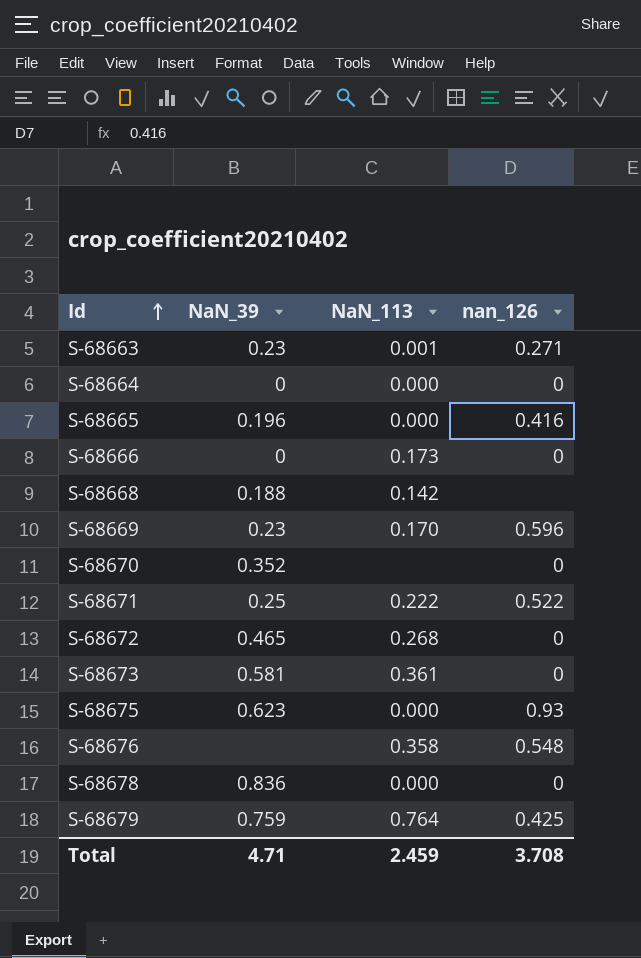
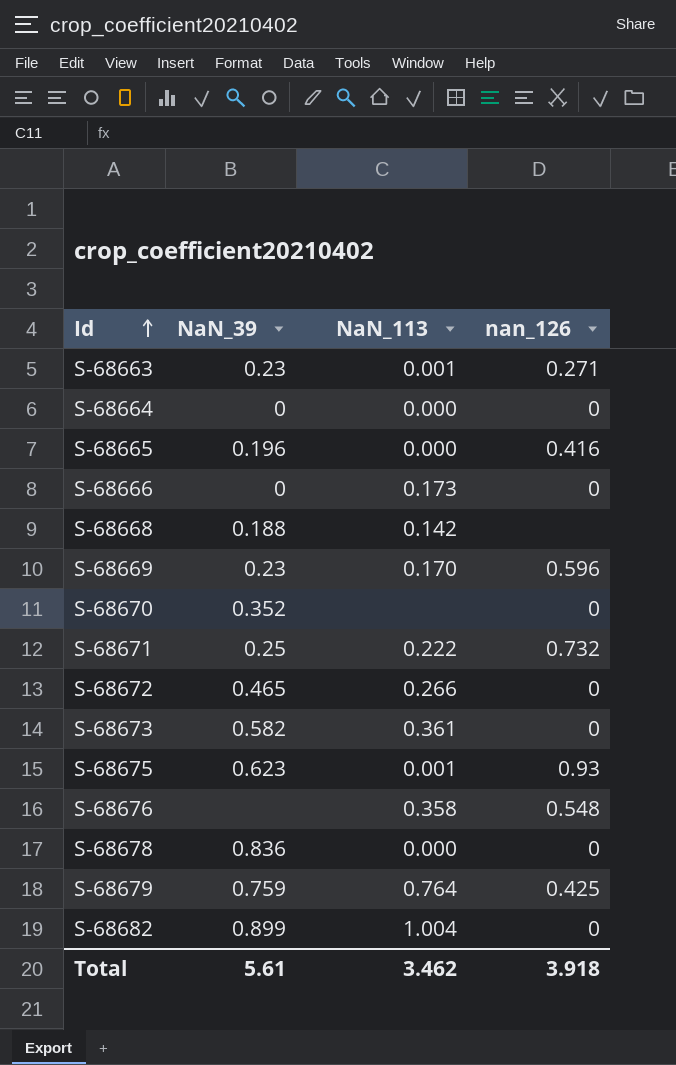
S-68671 | nan_126: 0.522 -> 0.732
S-68672 | NaN_113: 0.268 -> 0.266
S-68673 | NaN_39: 0.581 -> 0.582
S-68675 | NaN_113: 0.000 -> 0.001
row S-68682: none -> 0.899 | 1.004 | 0
Total | NaN_39: 4.71 -> 5.61
Total | NaN_113: 2.459 -> 3.462
Total | nan_126: 3.708 -> 3.918

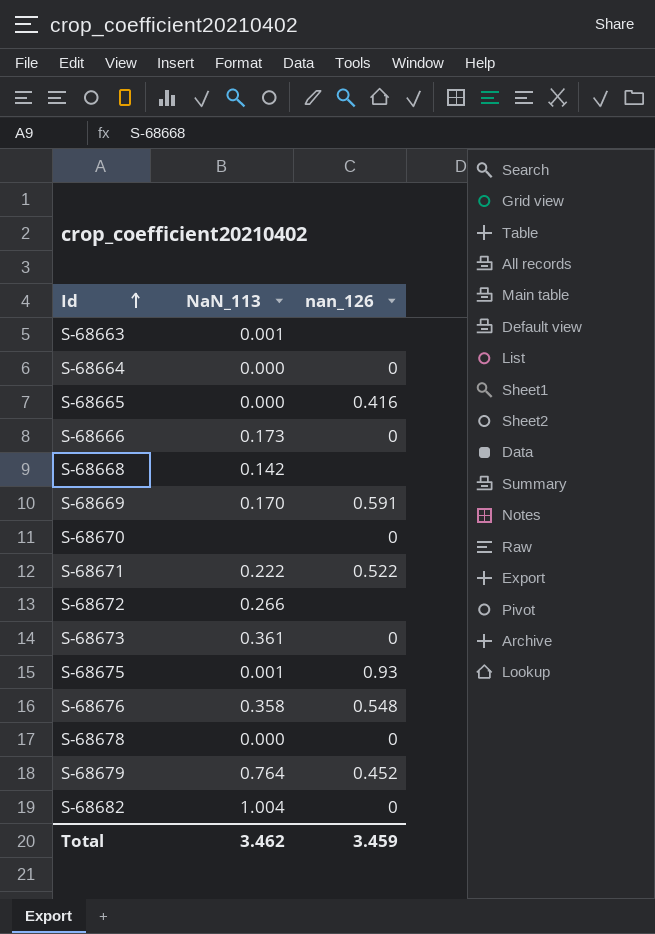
column NaN_39 | position: 2 -> none
S-68663 | nan_126: 0.271 -> none
S-68669 | nan_126: 0.596 -> 0.591
S-68671 | nan_126: 0.732 -> 0.522
S-68672 | nan_126: 0 -> none
S-68679 | nan_126: 0.425 -> 0.452
Total | nan_126: 3.918 -> 3.459

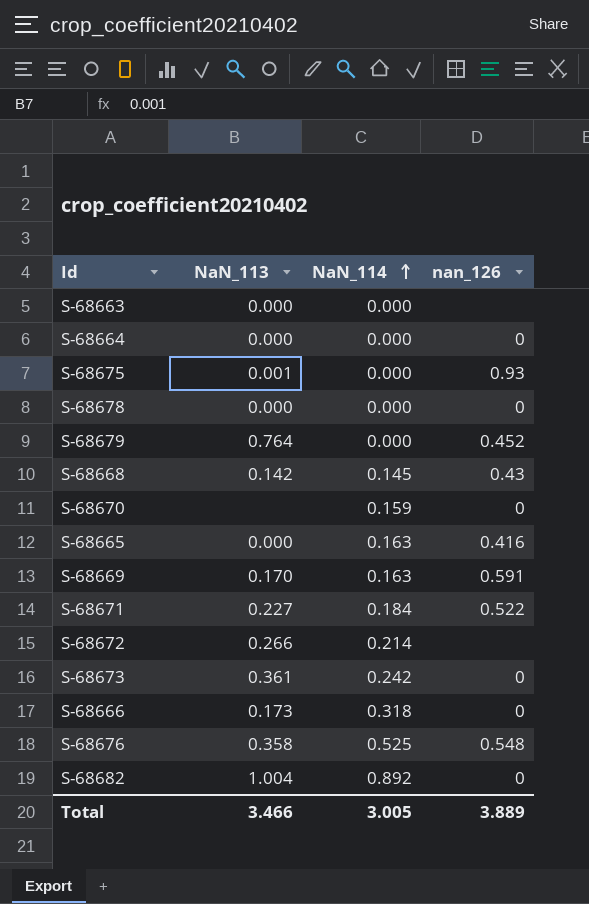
row order: Id ascending -> NaN_114 ascending
column NaN_114 | position: none -> 3
S-68663 | NaN_113: 0.001 -> 0.000
S-68668 | nan_126: none -> 0.43
S-68671 | NaN_113: 0.222 -> 0.227
Total | NaN_113: 3.462 -> 3.466
Total | nan_126: 3.459 -> 3.889

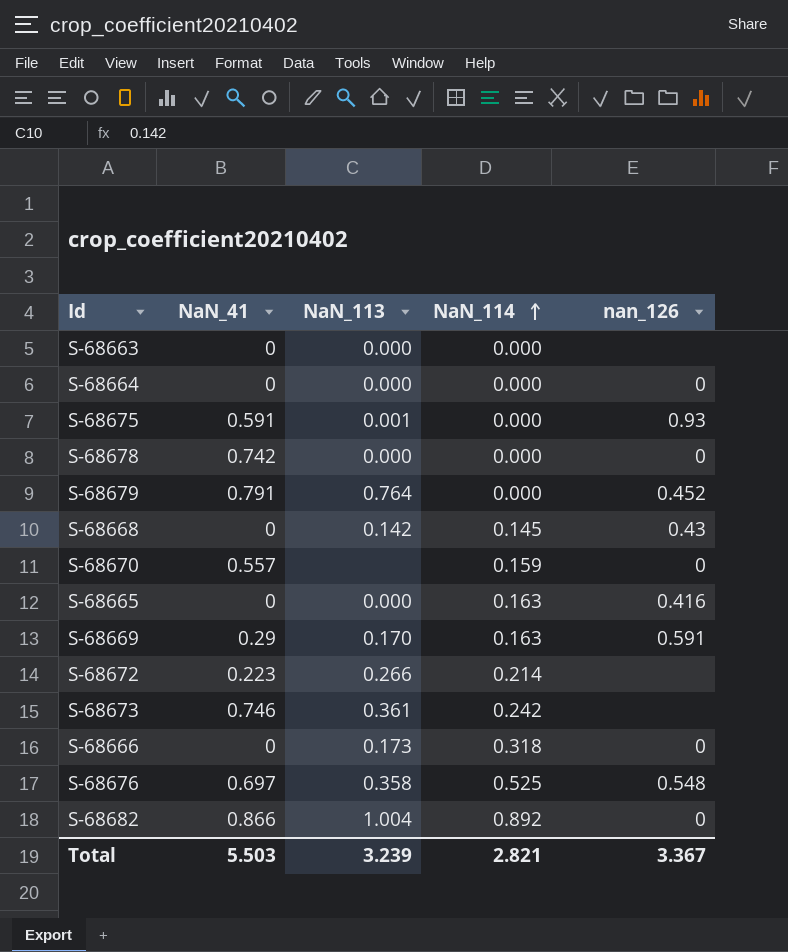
column NaN_41 | position: none -> 2
row S-68671: 0.227 | 0.184 | 0.522 -> none
S-68673 | nan_126: 0 -> none
Total | NaN_113: 3.466 -> 3.239
Total | NaN_114: 3.005 -> 2.821
Total | nan_126: 3.889 -> 3.367

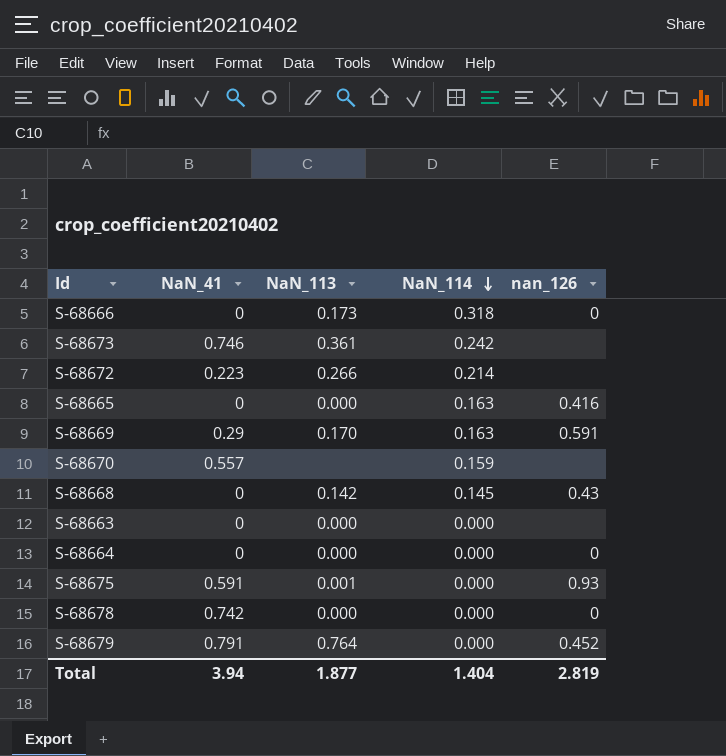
row order: NaN_114 ascending -> NaN_114 descending
row S-68676: 0.697 | 0.358 | 0.525 | 0.548 -> none
row S-68682: 0.866 | 1.004 | 0.892 | 0 -> none
S-68670 | nan_126: 0 -> none
Total | NaN_41: 5.503 -> 3.94
Total | NaN_113: 3.239 -> 1.877
Total | NaN_114: 2.821 -> 1.404
Total | nan_126: 3.367 -> 2.819

